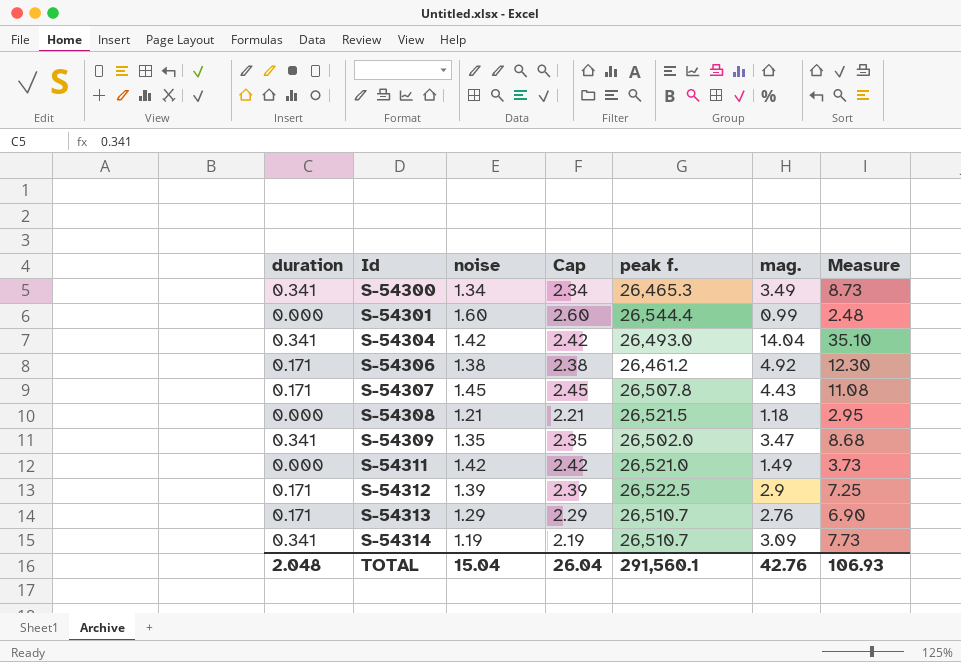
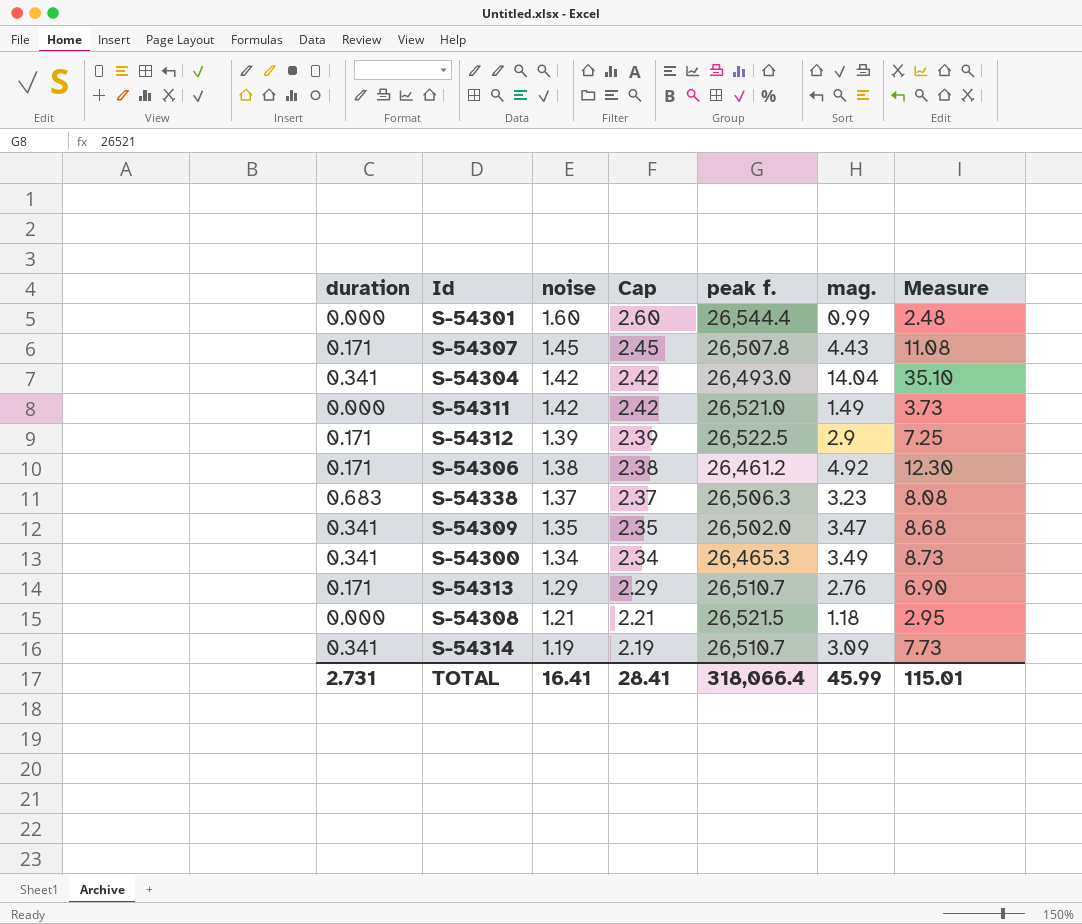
row order: Id ascending -> noise descending
row S-54338: none -> 0.683 | 1.37 | 2.37 | 26,506.3 | 3.23 | 8.08
TOTAL | duration: 2.048 -> 2.731
TOTAL | noise: 15.04 -> 16.41
TOTAL | Cap: 26.04 -> 28.41
TOTAL | peak f.: 291,560.1 -> 318,066.4
TOTAL | mag.: 42.76 -> 45.99
TOTAL | Measure: 106.93 -> 115.01

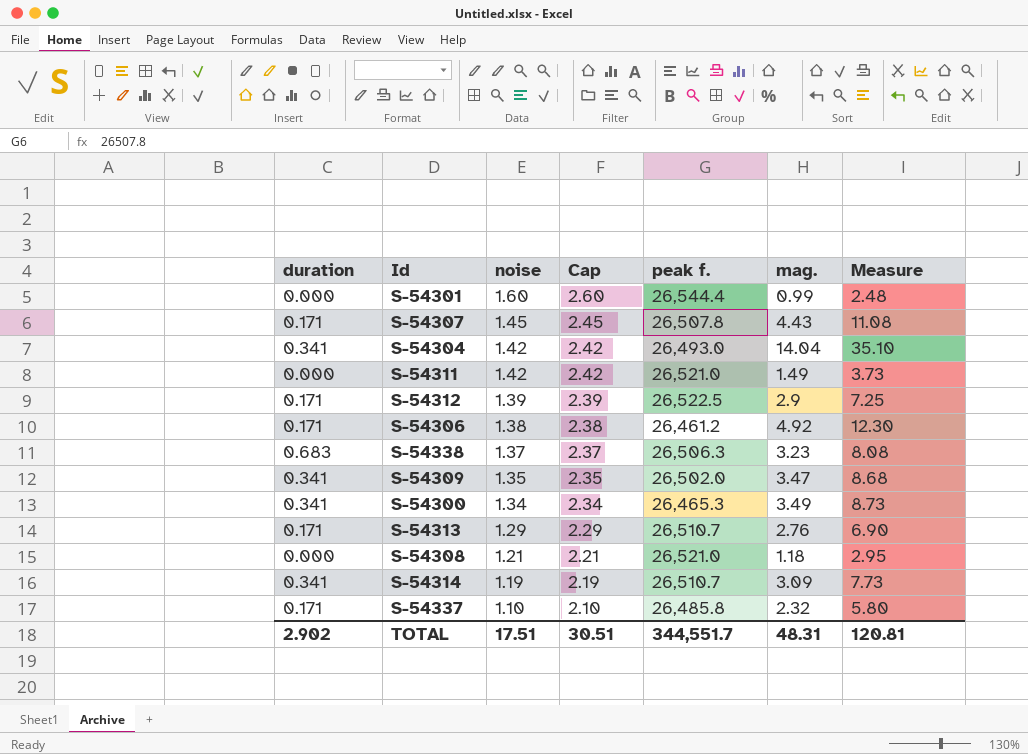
S-54308 | peak f.: 26,521.5 -> 26,521.0
row S-54337: none -> 0.171 | 1.10 | 2.10 | 26,485.8 | 2.32 | 5.80
TOTAL | duration: 2.731 -> 2.902
TOTAL | noise: 16.41 -> 17.51
TOTAL | Cap: 28.41 -> 30.51
TOTAL | peak f.: 318,066.4 -> 344,551.7
TOTAL | mag.: 45.99 -> 48.31
TOTAL | Measure: 115.01 -> 120.81

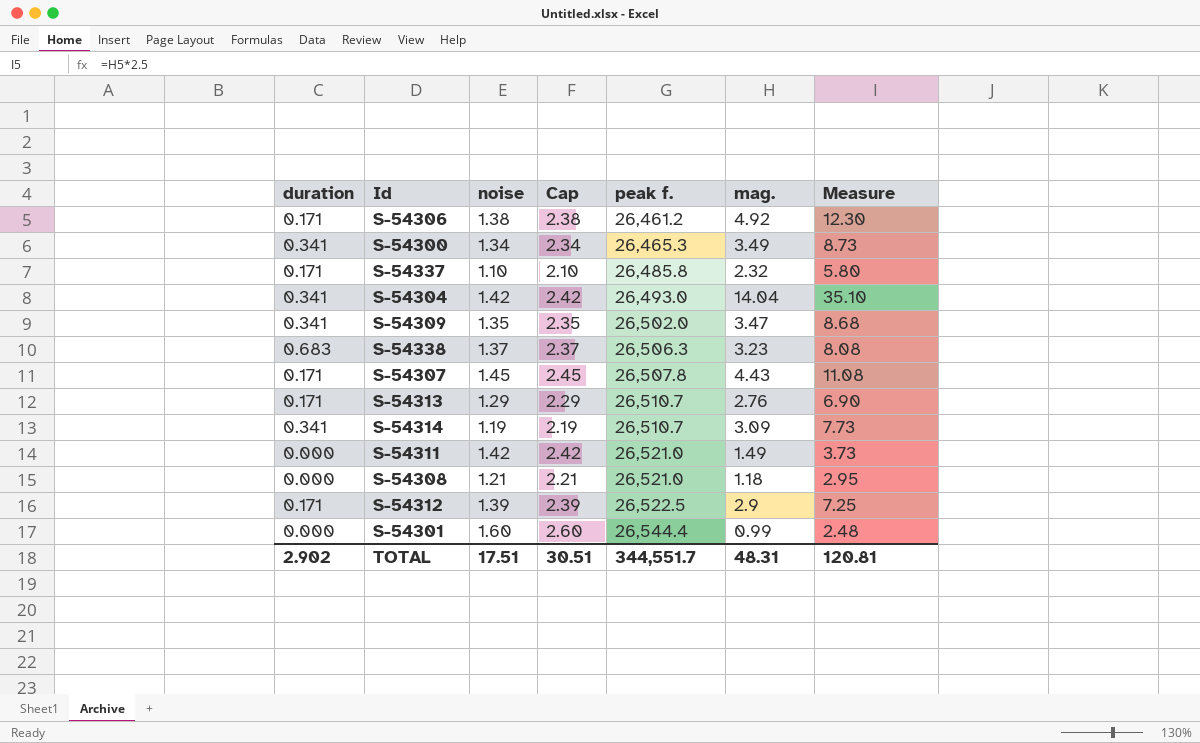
row order: noise descending -> peak f. ascending

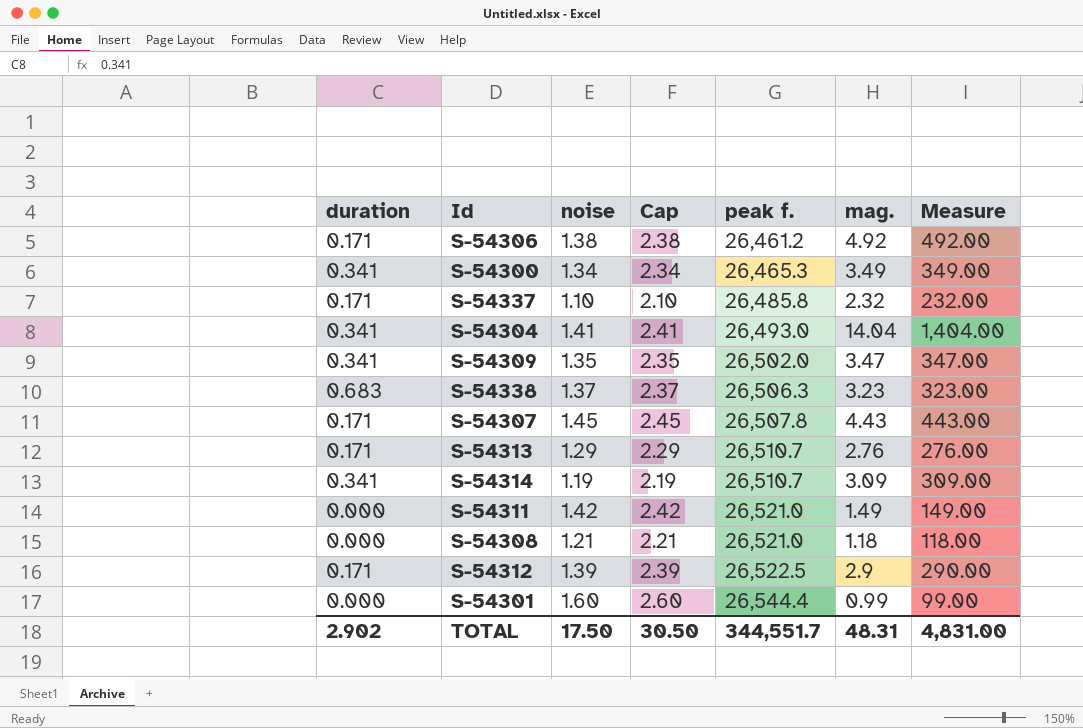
column Measure | formula: [mag.] * 2.5 -> [mag.] * 100
S-54304 | noise: 1.42 -> 1.41
S-54304 | Cap: 2.42 -> 2.41
TOTAL | noise: 17.51 -> 17.50
TOTAL | Cap: 30.51 -> 30.50
TOTAL | Measure: 120.81 -> 4,831.00

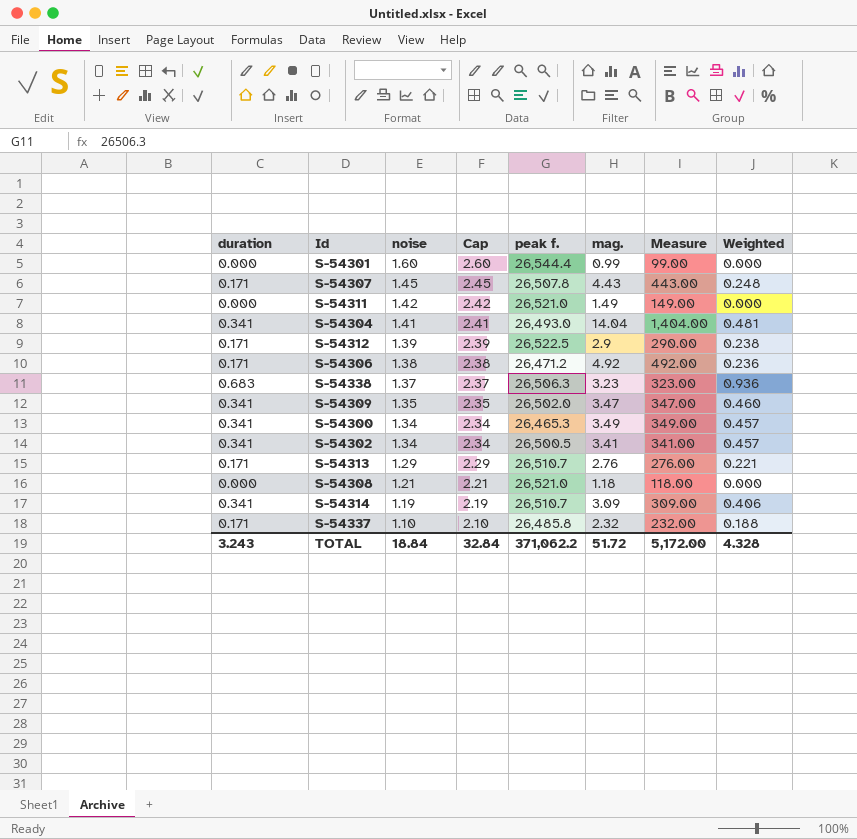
row order: peak f. ascending -> noise descending
column Weighted | formula: none -> [duration] * [noise]
S-54306 | peak f.: 26,461.2 -> 26,471.2
row S-54302: none -> 0.341 | 1.34 | 2.34 | 26,500.5 | 3.41 | 341.00 | 0.457
TOTAL | duration: 2.902 -> 3.243
TOTAL | noise: 17.50 -> 18.84
TOTAL | Cap: 30.50 -> 32.84
TOTAL | peak f.: 344,551.7 -> 371,062.2
TOTAL | mag.: 48.31 -> 51.72
TOTAL | Measure: 4,831.00 -> 5,172.00

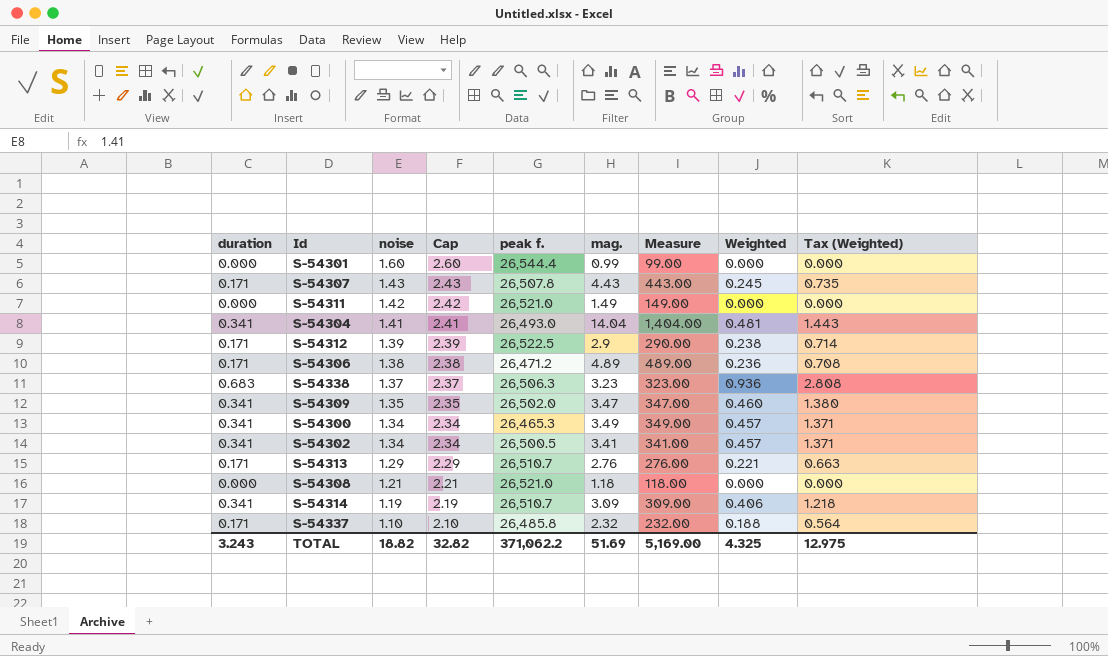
column Tax (Weighted) | formula: none -> [Weighted] * 3
S-54307 | noise: 1.45 -> 1.43
S-54307 | Cap: 2.45 -> 2.43
S-54307 | Weighted: 0.248 -> 0.245
S-54306 | mag.: 4.92 -> 4.89
S-54306 | Measure: 492.00 -> 489.00
TOTAL | noise: 18.84 -> 18.82
TOTAL | Cap: 32.84 -> 32.82
TOTAL | mag.: 51.72 -> 51.69
TOTAL | Measure: 5,172.00 -> 5,169.00
TOTAL | Weighted: 4.328 -> 4.325

